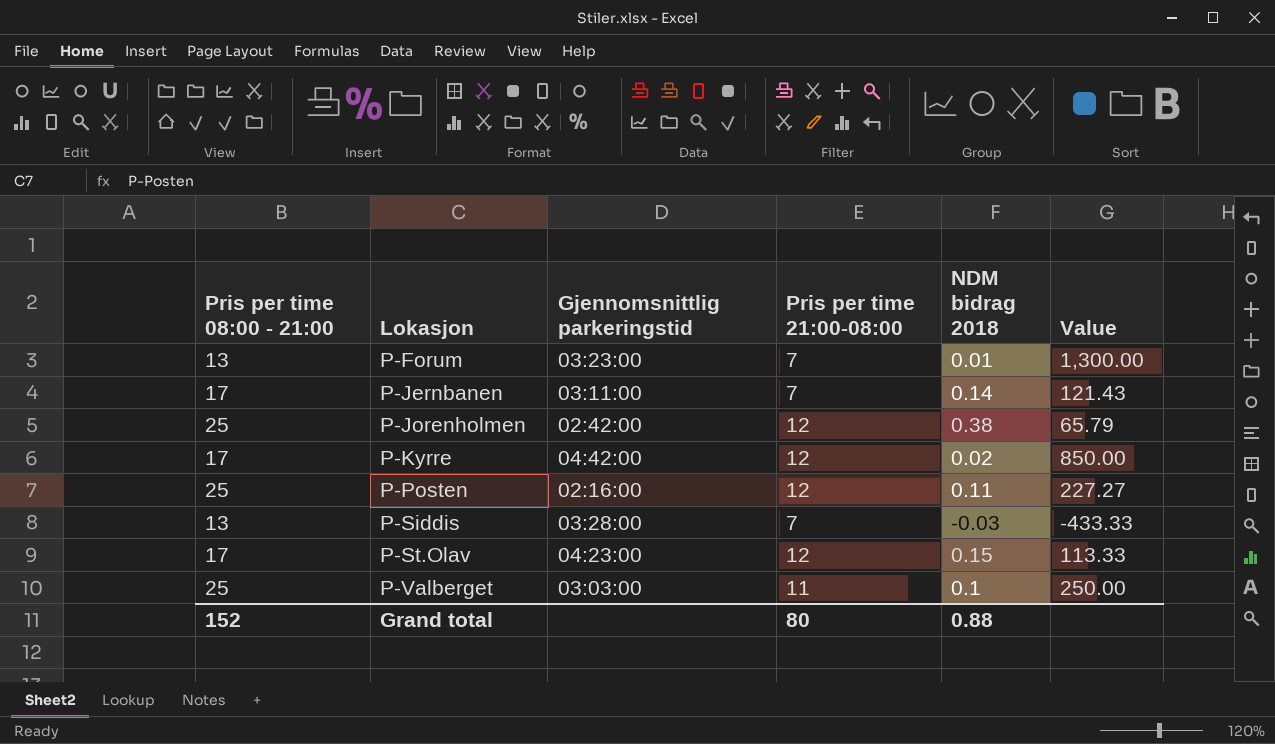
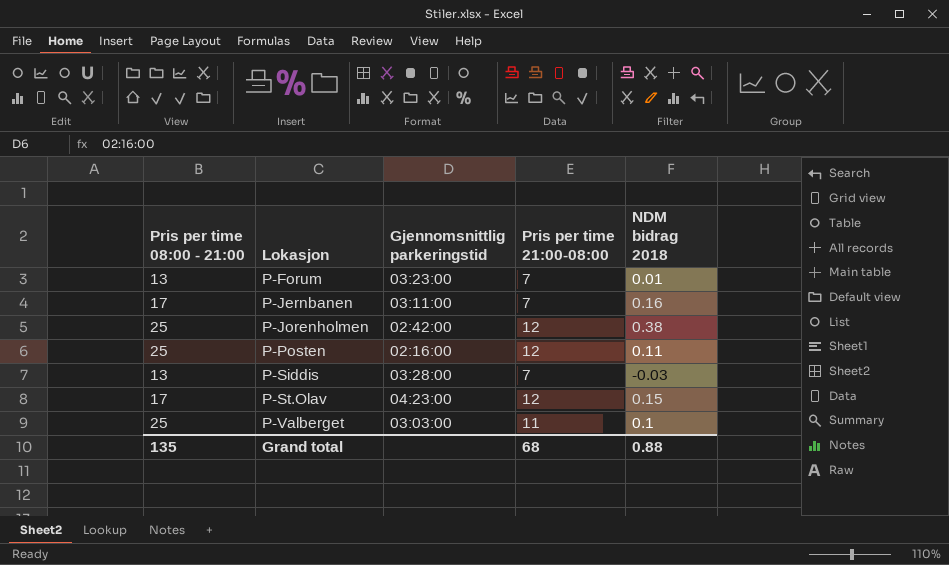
column Value | formula: [Pris per time 08:00 - 21:00] / [NDM bidrag 2018] -> none
row P-Kyrre: 17 | 04:42:00 | 12 | 0.02 | 850.00 -> none
P-Jernbanen | NDM bidrag 2018: 0.14 -> 0.16
Grand total | Pris per time 08:00 - 21:00: 152 -> 135
Grand total | Pris per time 21:00-08:00: 80 -> 68

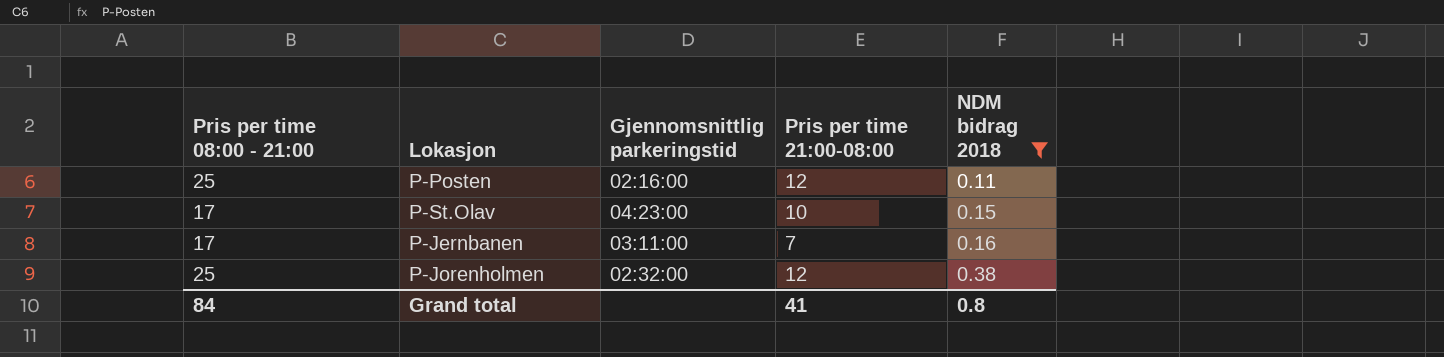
filter: none -> NDM bidrag 2018 >= 0.11
row order: Lokasjon ascending -> NDM bidrag 2018 ascending
P-St.Olav | Pris per time 21:00-08:00: 12 -> 10
P-Jorenholmen | Gjennomsnittlig parkeringstid: 02:42:00 -> 02:32:00
Grand total | Pris per time 08:00 - 21:00: 135 -> 84
Grand total | Pris per time 21:00-08:00: 68 -> 41
Grand total | NDM bidrag 2018: 0.88 -> 0.8

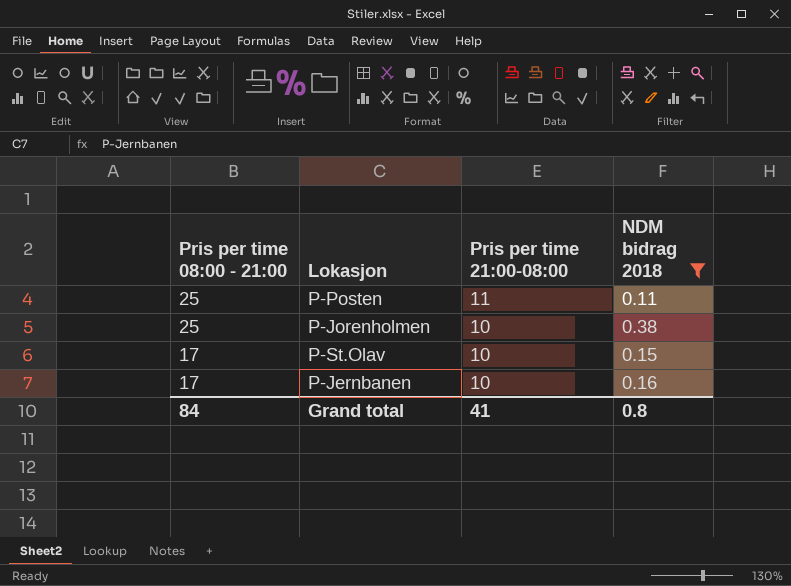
row order: NDM bidrag 2018 ascending -> Pris per time 08:00 - 21:00 descending
column Gjennomsnittlig parkeringstid | position: 3 -> none
P-Posten | Pris per time 21:00-08:00: 12 -> 11
P-Jorenholmen | Pris per time 21:00-08:00: 12 -> 10
P-Jernbanen | Pris per time 21:00-08:00: 7 -> 10

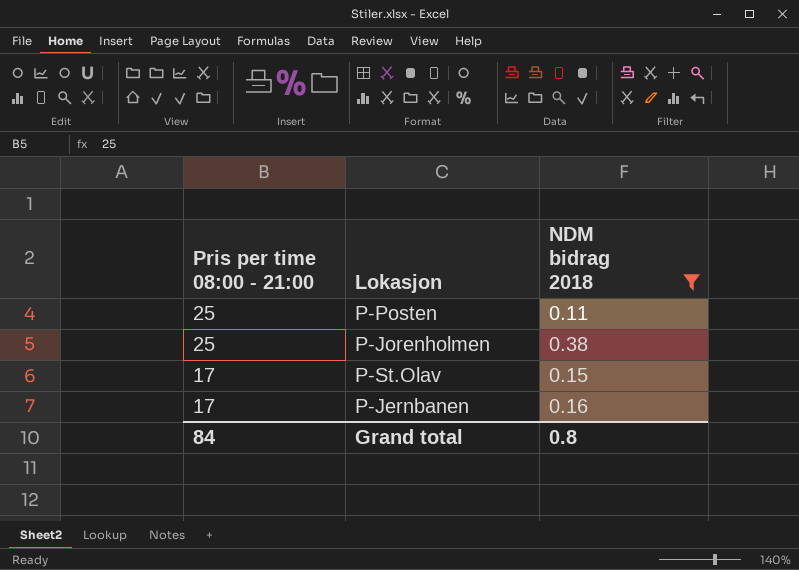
column Pris per time 21:00-08:00 | position: 3 -> none

